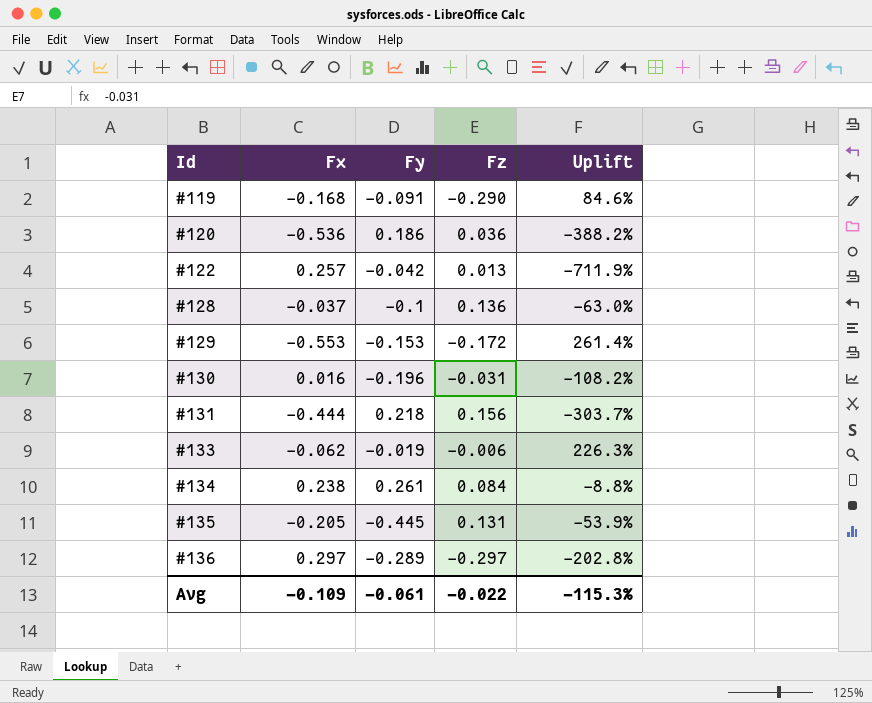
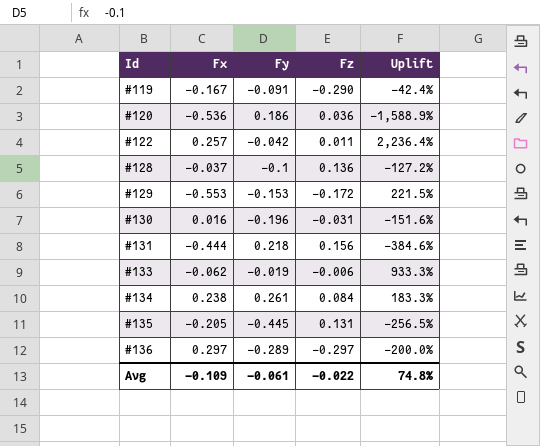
column Uplift | formula: ([Fx] - [Fy]) / [Fy] -> ([Fx] - [Fz]) / [Fz]
#119 | Fx: -0.168 -> -0.167
#122 | Fz: 0.013 -> 0.011
Avg | Uplift: -115.3% -> 74.8%

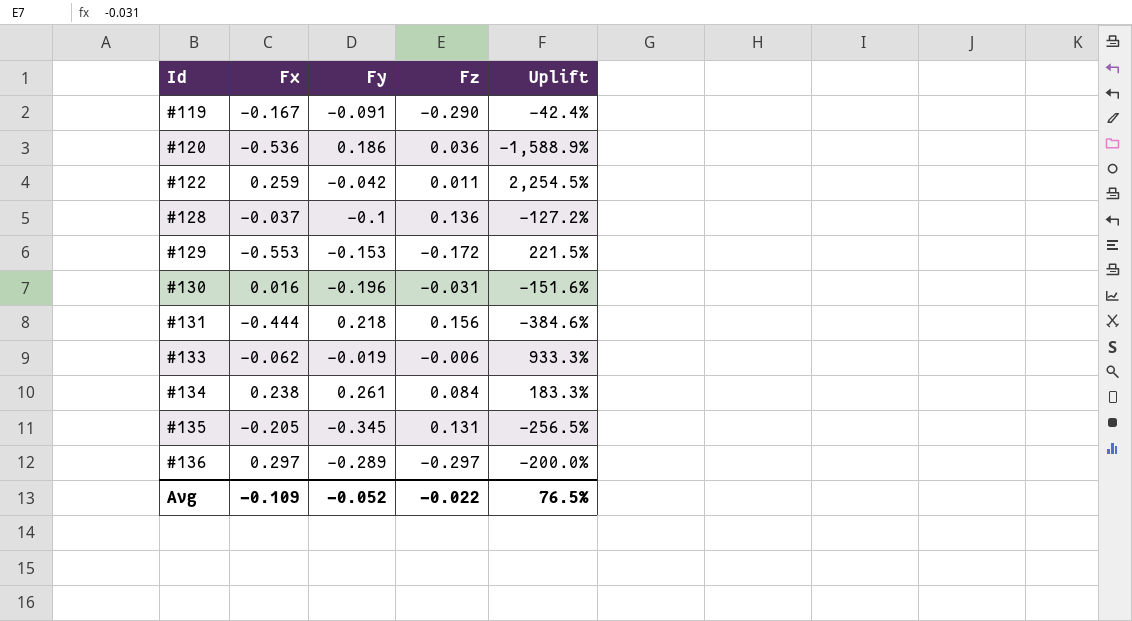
#122 | Fx: 0.257 -> 0.259
#122 | Uplift: 2,236.4% -> 2,254.5%
#135 | Fy: -0.445 -> -0.345
Avg | Fy: -0.061 -> -0.052
Avg | Uplift: 74.8% -> 76.5%

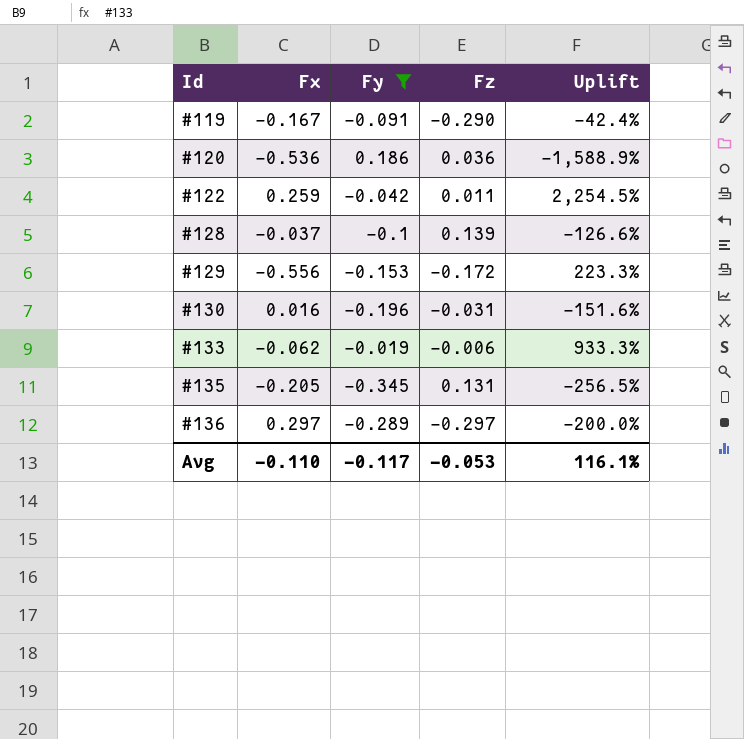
filter: none -> Fy <= 0.186
#128 | Fz: 0.136 -> 0.139
#128 | Uplift: -127.2% -> -126.6%
#129 | Fx: -0.553 -> -0.556
#129 | Uplift: 221.5% -> 223.3%
Avg | Fx: -0.109 -> -0.110
Avg | Fy: -0.052 -> -0.117
Avg | Fz: -0.022 -> -0.053
Avg | Uplift: 76.5% -> 116.1%

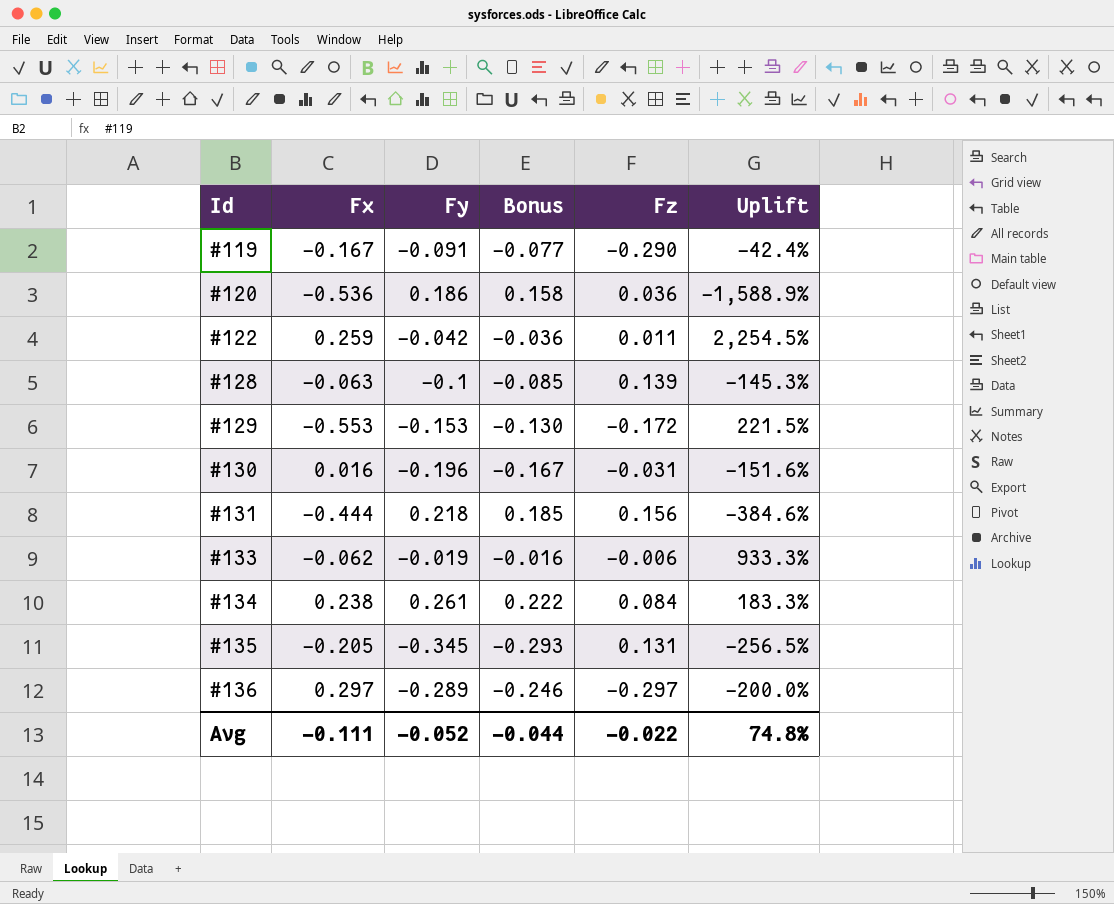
filter: Fy <= 0.186 -> none
column Bonus | formula: none -> [Fy] * 0.85
#128 | Fx: -0.037 -> -0.063
#128 | Uplift: -126.6% -> -145.3%
#129 | Fx: -0.556 -> -0.553
#129 | Uplift: 223.3% -> 221.5%
Avg | Fx: -0.110 -> -0.111
Avg | Fy: -0.117 -> -0.052
Avg | Fz: -0.053 -> -0.022
Avg | Uplift: 116.1% -> 74.8%

